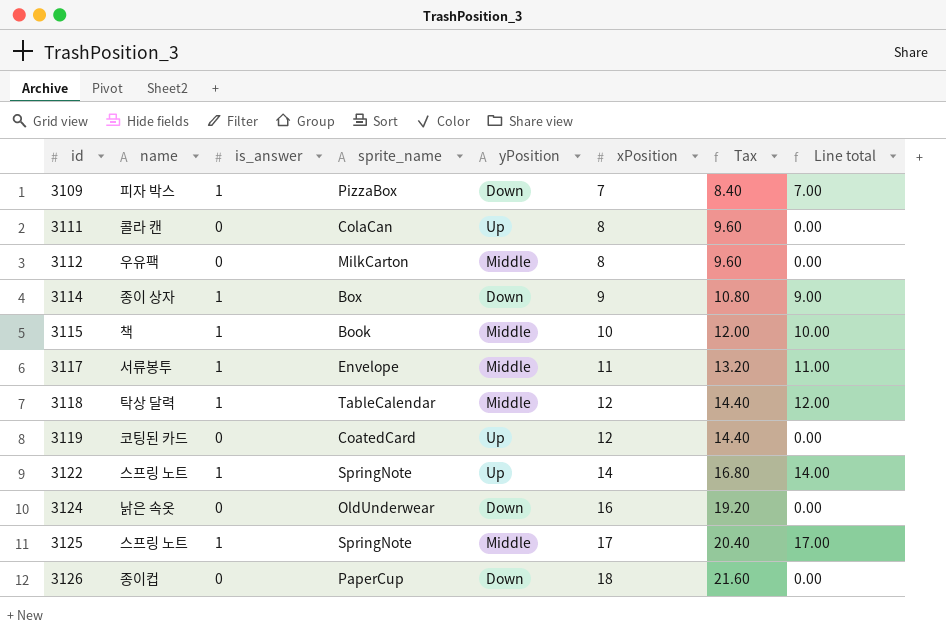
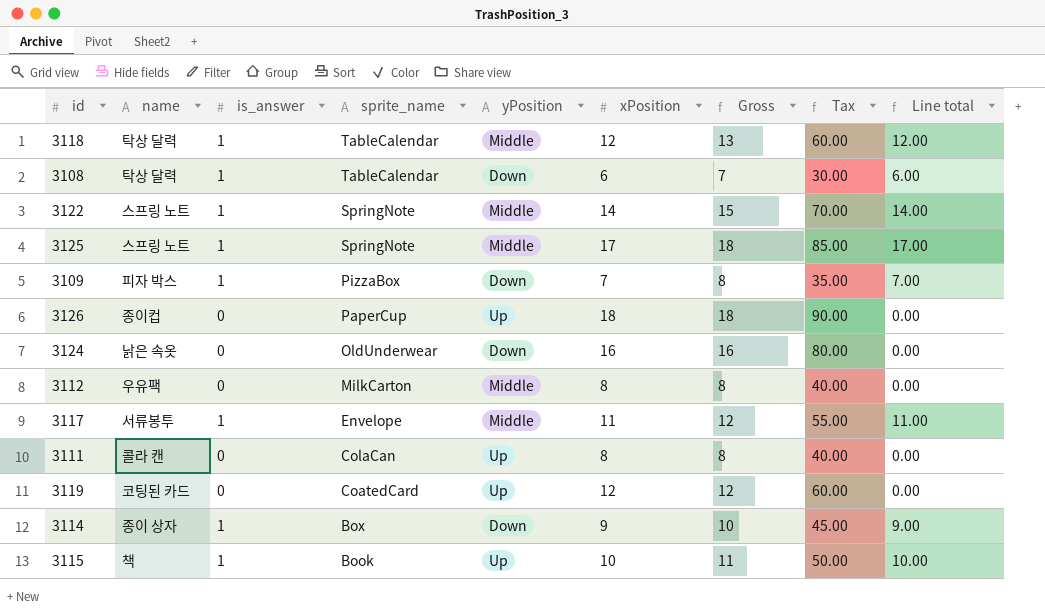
row order: id ascending -> sprite_name descending
column Gross | formula: none -> [is_answer] + [xPosition]
column Tax | formula: [xPosition] * 1.2 -> [xPosition] * 5
row 3108: none -> 탁상 달력 | 1 | TableCalendar | Down | 6 | 7 | 30.00 | 6.00
3122 | yPosition: Up -> Middle
3126 | yPosition: Down -> Up
3115 | yPosition: Middle -> Up

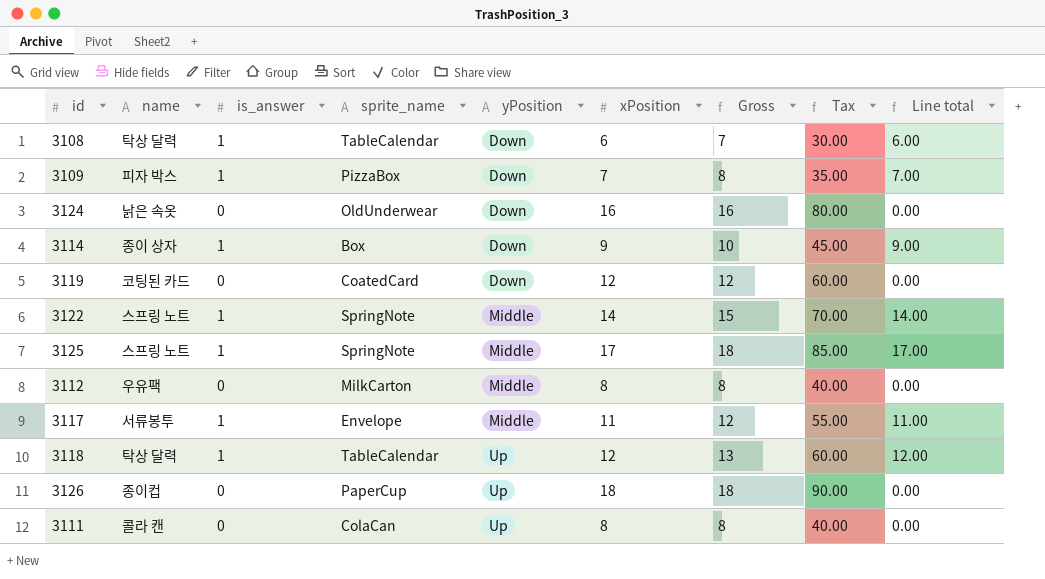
row order: sprite_name descending -> yPosition ascending
row 3115: 책 | 1 | Book | Up | 10 | 11 | 50.00 | 10.00 -> none
3119 | yPosition: Up -> Down
3118 | yPosition: Middle -> Up

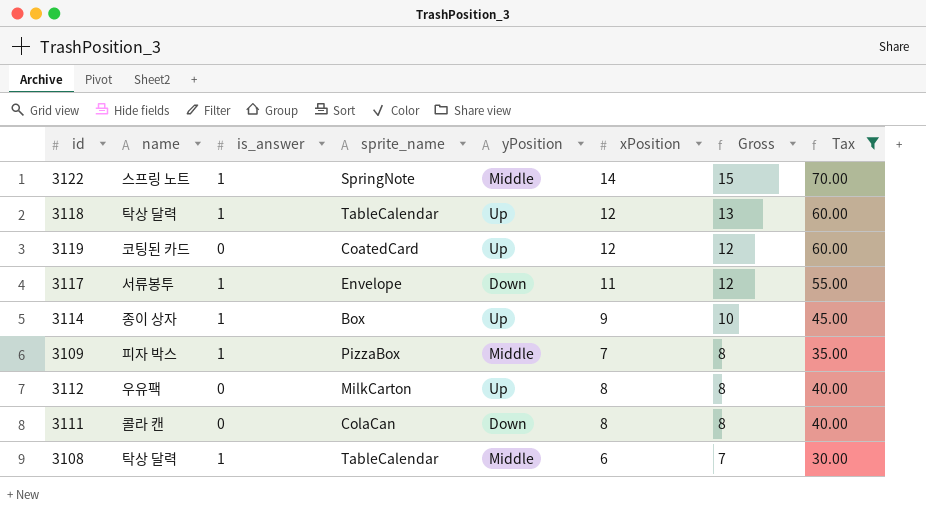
filter: none -> Tax <= 70.00
row order: yPosition ascending -> Gross descending
column Line total | formula: [is_answer] * [xPosition] -> none
3119 | yPosition: Down -> Up
3117 | yPosition: Middle -> Down
3114 | yPosition: Down -> Up
3109 | yPosition: Down -> Middle
3112 | yPosition: Middle -> Up
3111 | yPosition: Up -> Down
3108 | yPosition: Down -> Middle

